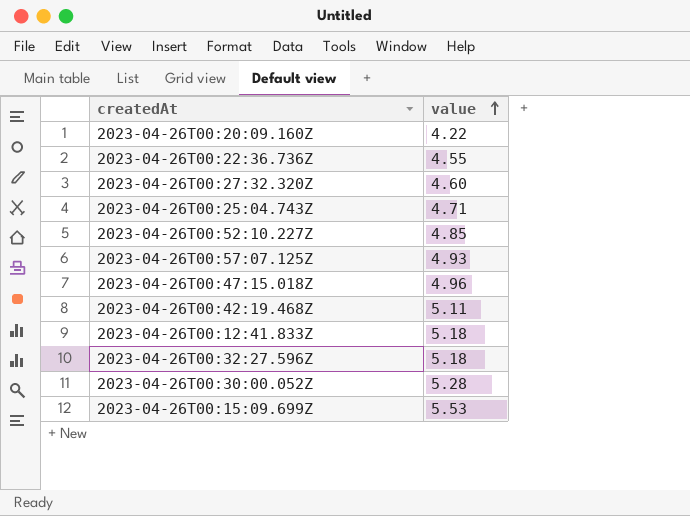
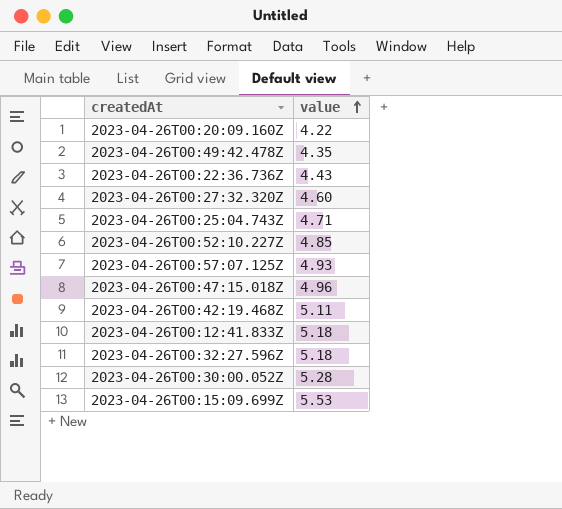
row 2023-04-26T00:49:42.478Z: none -> 4.35
2023-04-26T00:22:36.736Z | value: 4.55 -> 4.43

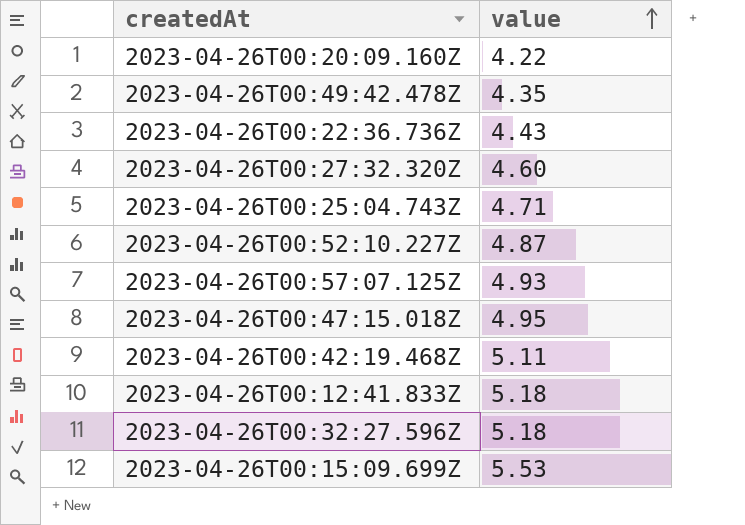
row 2023-04-26T00:30:00.052Z: 5.28 -> none
2023-04-26T00:52:10.227Z | value: 4.85 -> 4.87
2023-04-26T00:47:15.018Z | value: 4.96 -> 4.95

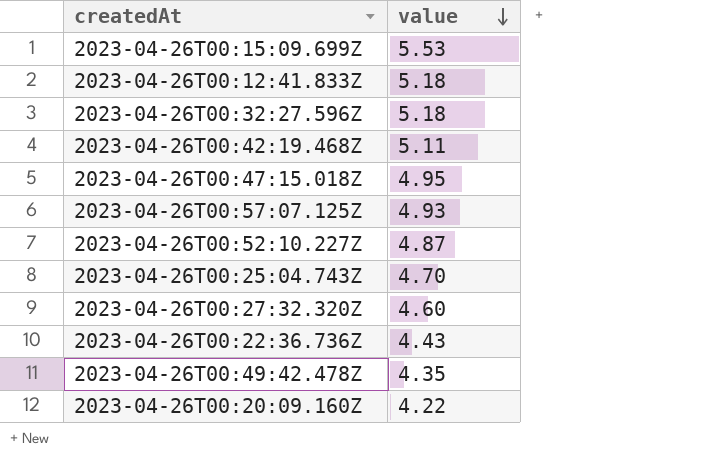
row order: value ascending -> value descending
2023-04-26T00:25:04.743Z | value: 4.71 -> 4.70

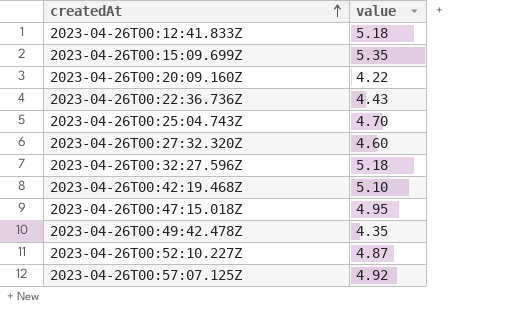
row order: value descending -> createdAt ascending
2023-04-26T00:15:09.699Z | value: 5.53 -> 5.35
2023-04-26T00:42:19.468Z | value: 5.11 -> 5.10
2023-04-26T00:57:07.125Z | value: 4.93 -> 4.92

